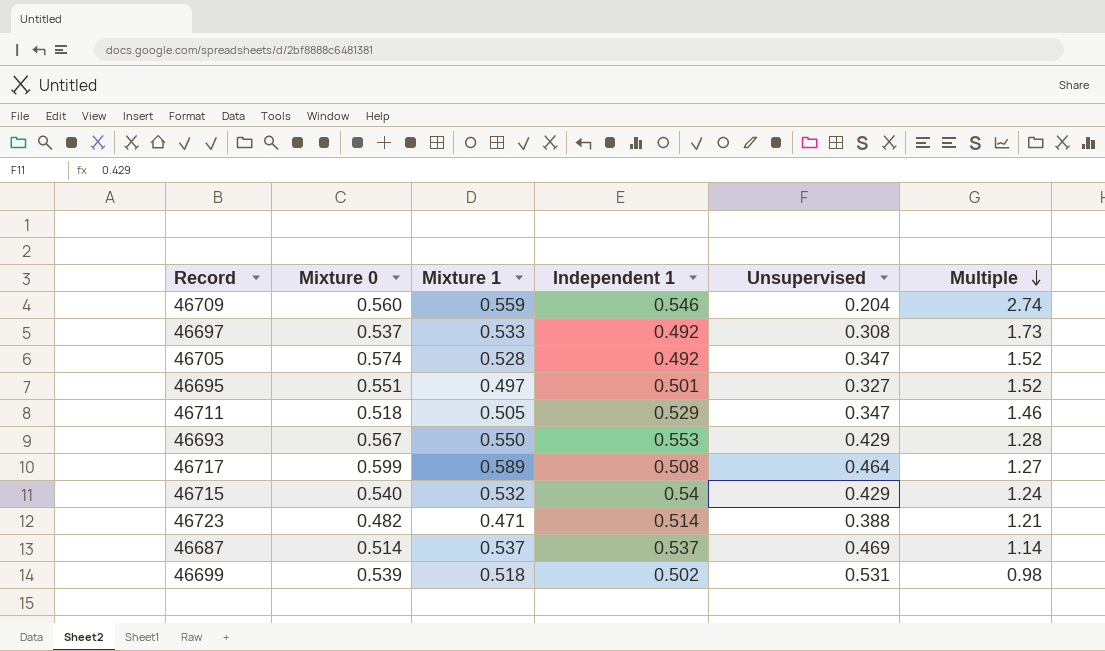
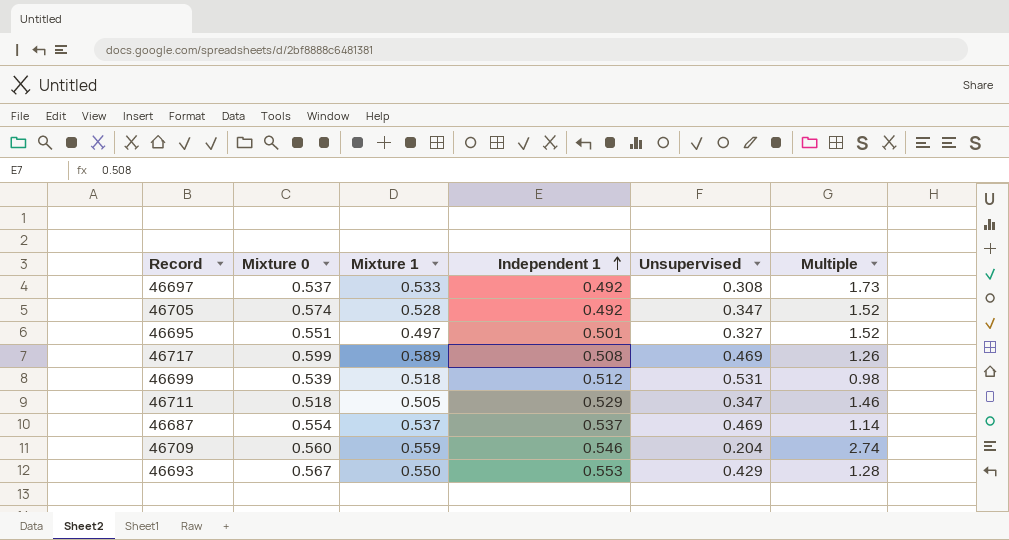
row order: Multiple descending -> Independent 1 ascending
row 46715: 0.540 | 0.532 | 0.54 | 0.429 | 1.24 -> none
row 46723: 0.482 | 0.471 | 0.514 | 0.388 | 1.21 -> none
46717 | Unsupervised: 0.464 -> 0.469
46717 | Multiple: 1.27 -> 1.26
46699 | Independent 1: 0.502 -> 0.512
46687 | Mixture 0: 0.514 -> 0.554

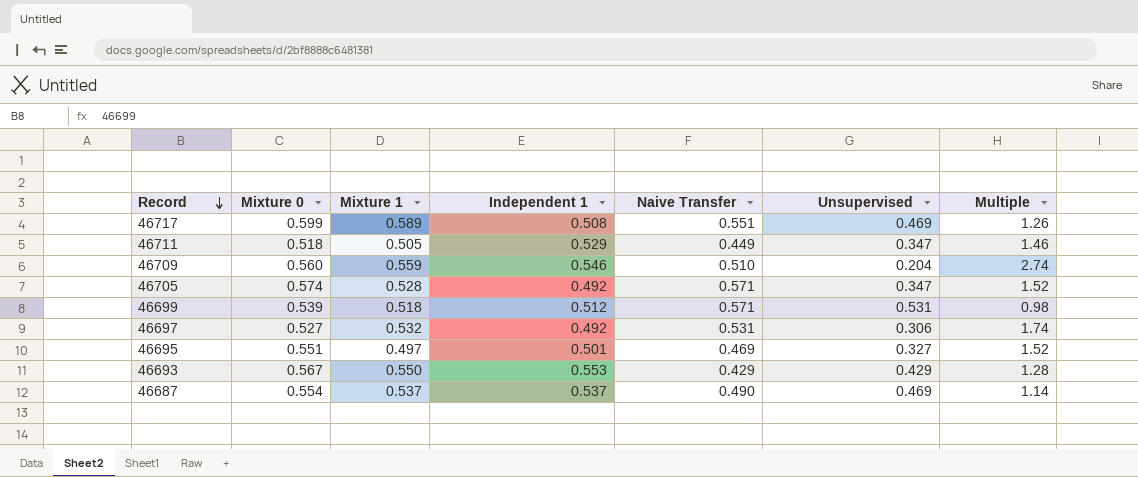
row order: Independent 1 ascending -> Record descending
column Naive Transfer | position: none -> 5
46697 | Mixture 0: 0.537 -> 0.527
46697 | Mixture 1: 0.533 -> 0.532
46697 | Unsupervised: 0.308 -> 0.306
46697 | Multiple: 1.73 -> 1.74

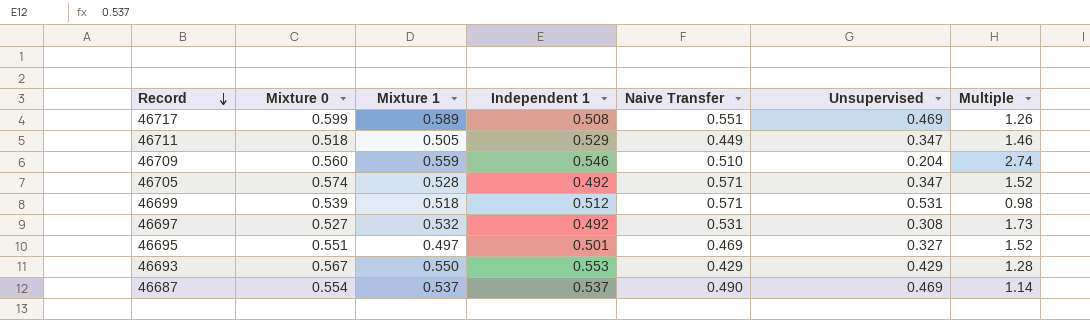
46697 | Unsupervised: 0.306 -> 0.308
46697 | Multiple: 1.74 -> 1.73

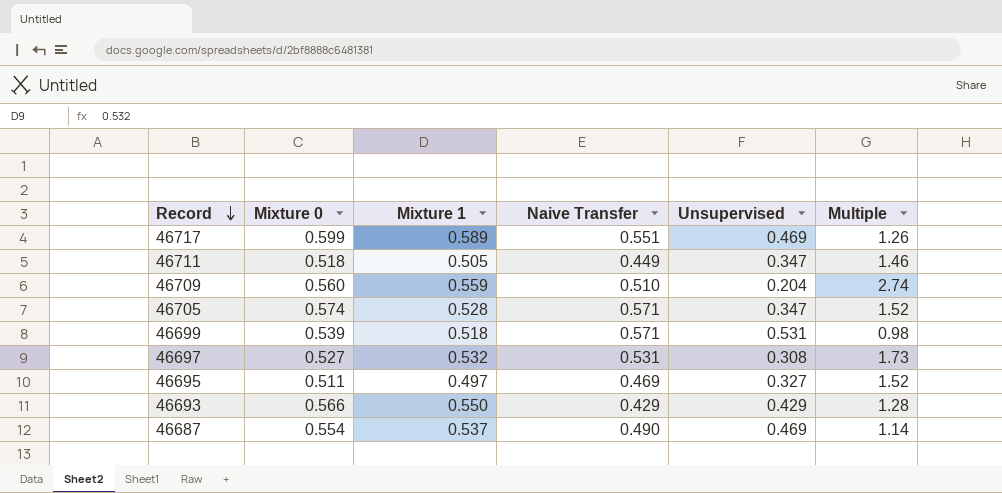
column Independent 1 | position: 4 -> none
46695 | Mixture 0: 0.551 -> 0.511
46693 | Mixture 0: 0.567 -> 0.566

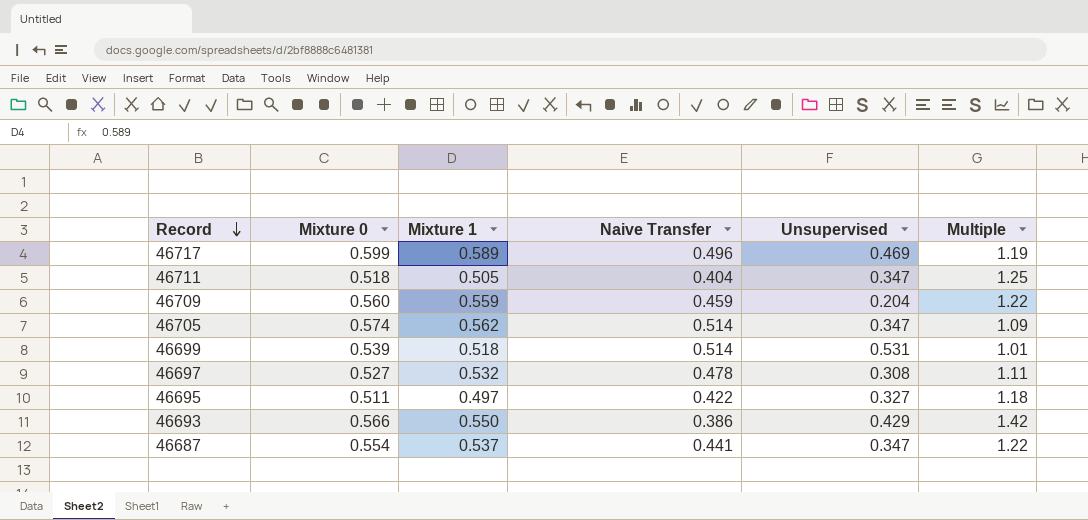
column Multiple | formula: [Mixture 1] / [Unsupervised] -> [Mixture 1] / [Naive Transfer]
46717 | Naive Transfer: 0.551 -> 0.496
46711 | Naive Transfer: 0.449 -> 0.404
46709 | Naive Transfer: 0.510 -> 0.459
46705 | Mixture 1: 0.528 -> 0.562
46705 | Naive Transfer: 0.571 -> 0.514
46699 | Naive Transfer: 0.571 -> 0.514
46697 | Naive Transfer: 0.531 -> 0.478
46695 | Naive Transfer: 0.469 -> 0.422
46693 | Naive Transfer: 0.429 -> 0.386
46687 | Naive Transfer: 0.490 -> 0.441
46687 | Unsupervised: 0.469 -> 0.347

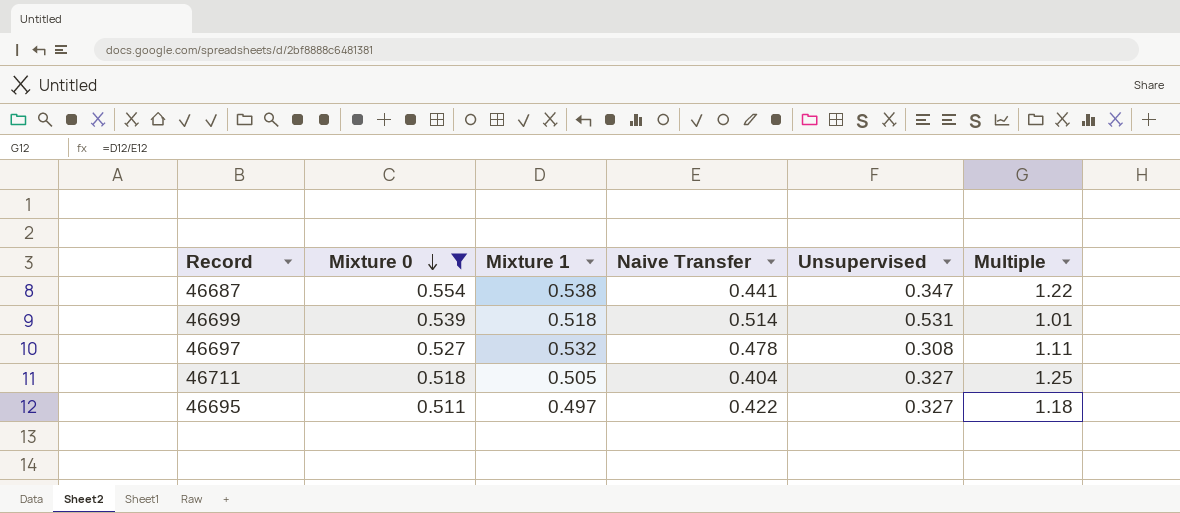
filter: none -> Mixture 0 <= 0.554
row order: Record descending -> Mixture 0 descending
46687 | Mixture 1: 0.537 -> 0.538
46711 | Unsupervised: 0.347 -> 0.327

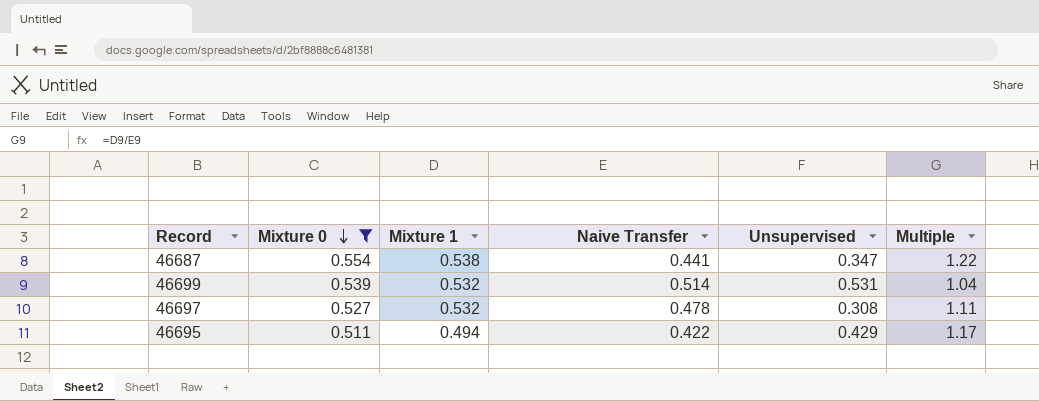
row 46711: 0.518 | 0.505 | 0.404 | 0.327 | 1.25 -> none
46699 | Mixture 1: 0.518 -> 0.532
46699 | Multiple: 1.01 -> 1.04
46695 | Mixture 1: 0.497 -> 0.494
46695 | Unsupervised: 0.327 -> 0.429
46695 | Multiple: 1.18 -> 1.17

